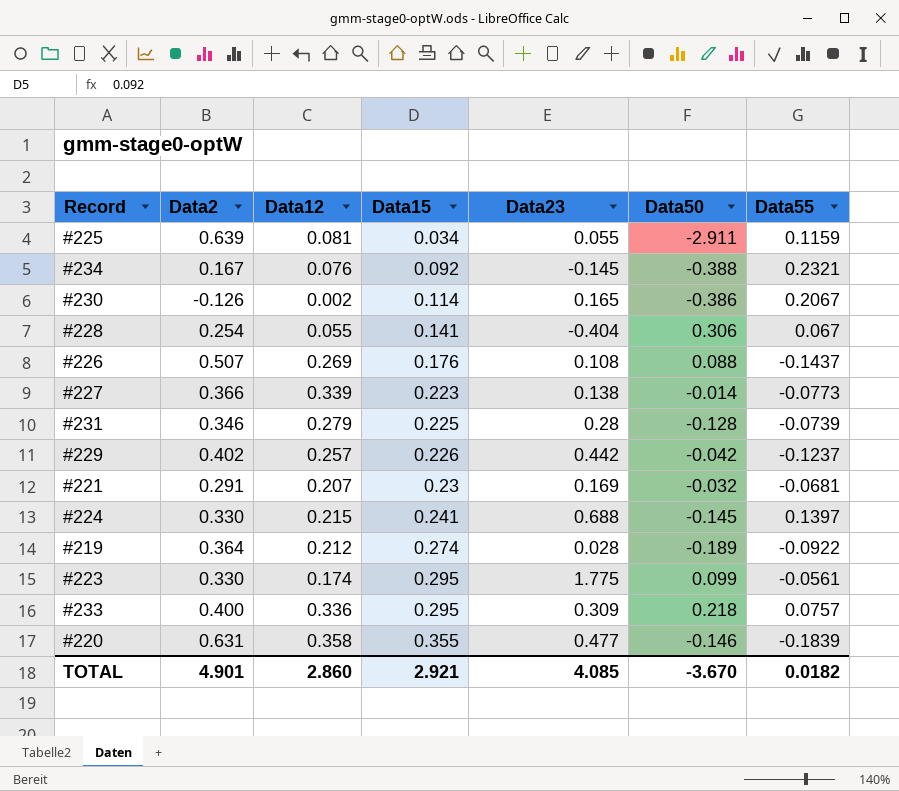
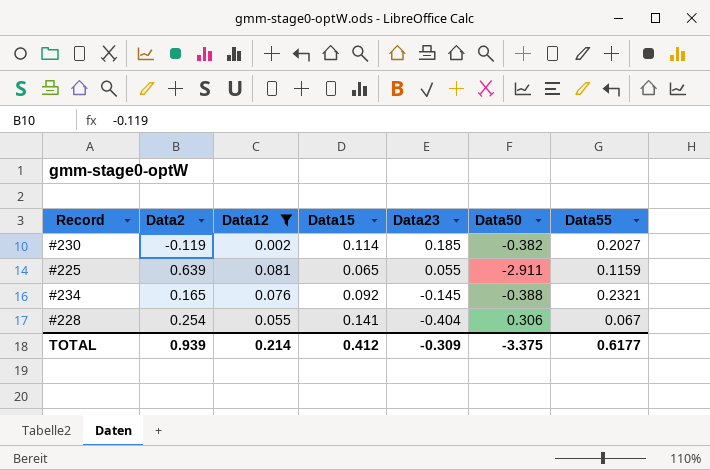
filter: none -> Data12 <= 0.081
row order: Data15 ascending -> Data23 descending
#230 | Data2: -0.126 -> -0.119
#230 | Data23: 0.165 -> 0.185
#230 | Data50: -0.386 -> -0.382
#230 | Data55: 0.2067 -> 0.2027
#225 | Data15: 0.034 -> 0.065
#234 | Data2: 0.167 -> 0.165
TOTAL | Data2: 4.901 -> 0.939
TOTAL | Data12: 2.860 -> 0.214
TOTAL | Data15: 2.921 -> 0.412
TOTAL | Data23: 4.085 -> -0.309
TOTAL | Data50: -3.670 -> -3.375
TOTAL | Data55: 0.0182 -> 0.6177

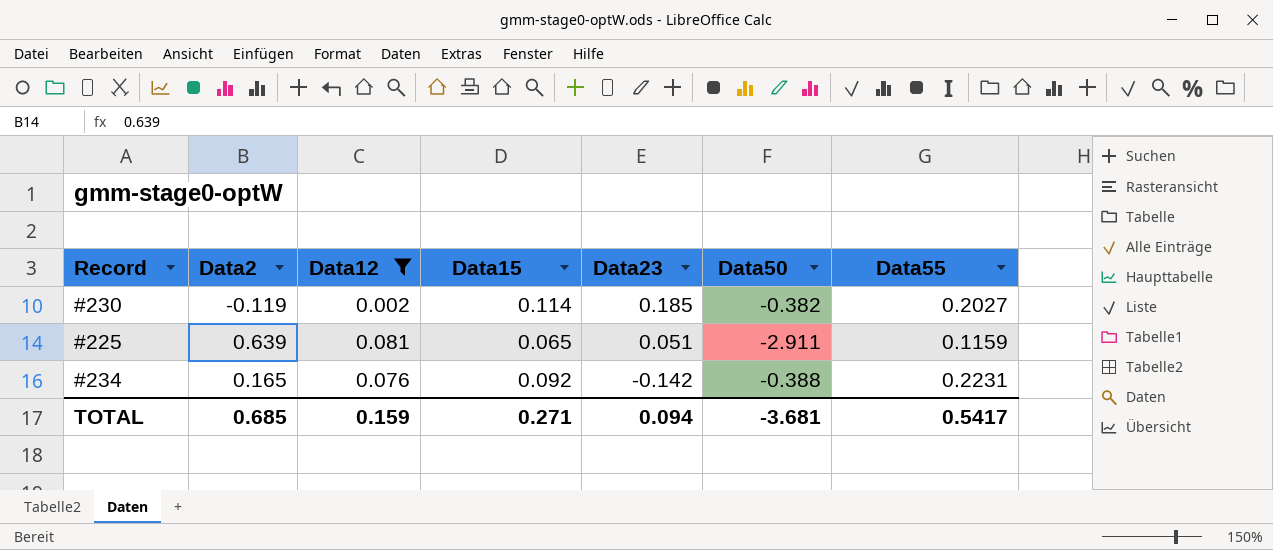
row #228: 0.254 | 0.055 | 0.141 | -0.404 | 0.306 | 0.067 -> none
#225 | Data23: 0.055 -> 0.051
#234 | Data23: -0.145 -> -0.142
#234 | Data55: 0.2321 -> 0.2231
TOTAL | Data2: 0.939 -> 0.685
TOTAL | Data12: 0.214 -> 0.159
TOTAL | Data15: 0.412 -> 0.271
TOTAL | Data23: -0.309 -> 0.094
TOTAL | Data50: -3.375 -> -3.681
TOTAL | Data55: 0.6177 -> 0.5417

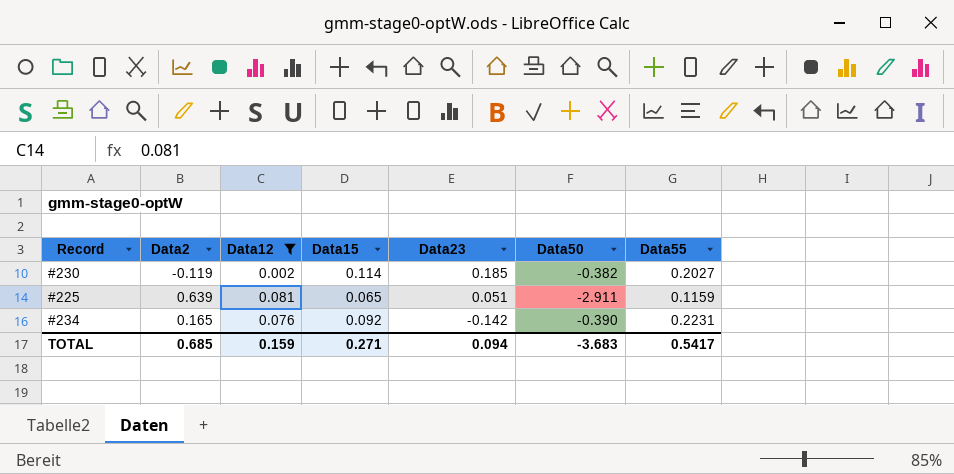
#234 | Data50: -0.388 -> -0.390
TOTAL | Data50: -3.681 -> -3.683

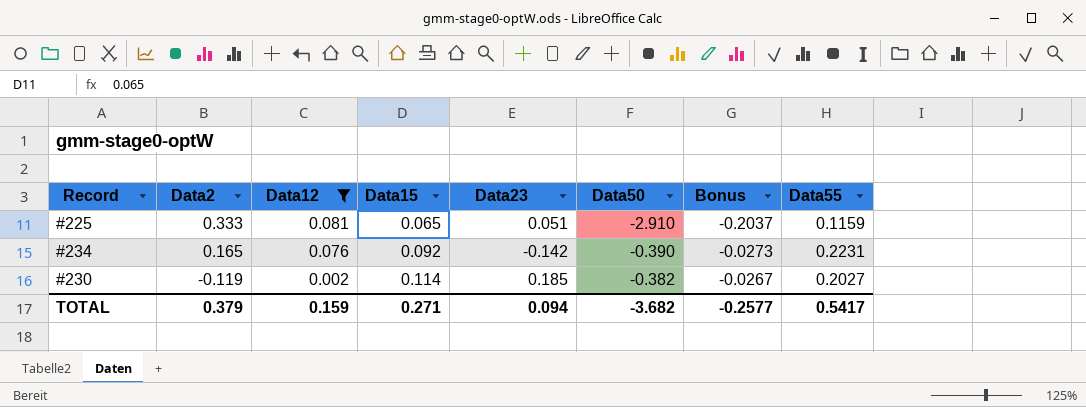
row order: Data23 descending -> Data2 descending
column Bonus | formula: none -> [Data50] * 0.07
#225 | Data2: 0.639 -> 0.333
#225 | Data50: -2.911 -> -2.910
TOTAL | Data2: 0.685 -> 0.379
TOTAL | Data50: -3.683 -> -3.682

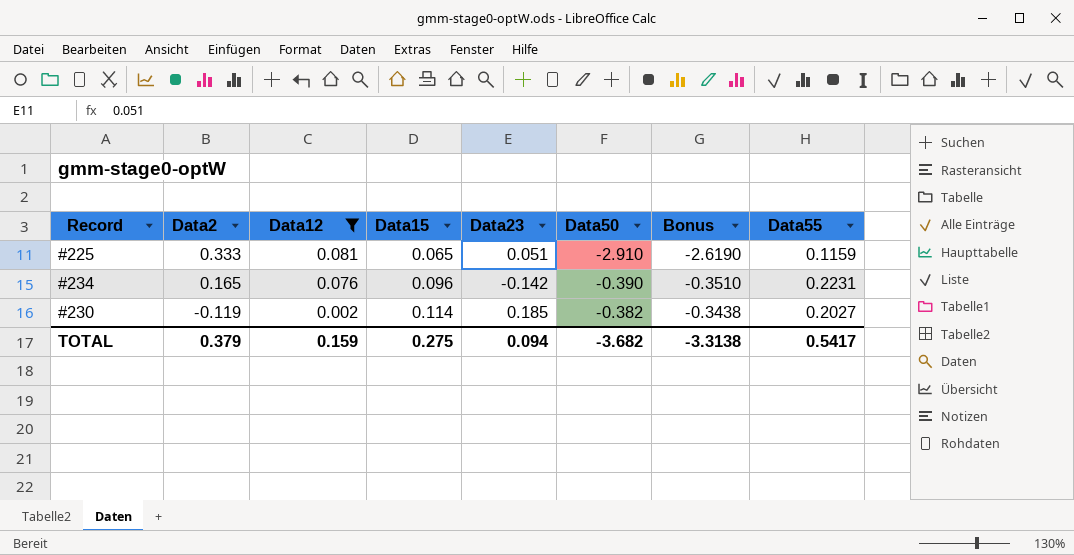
column Bonus | formula: [Data50] * 0.07 -> [Data50] * 0.9
#234 | Data15: 0.092 -> 0.096
TOTAL | Data15: 0.271 -> 0.275
TOTAL | Bonus: -0.2577 -> -3.3138

